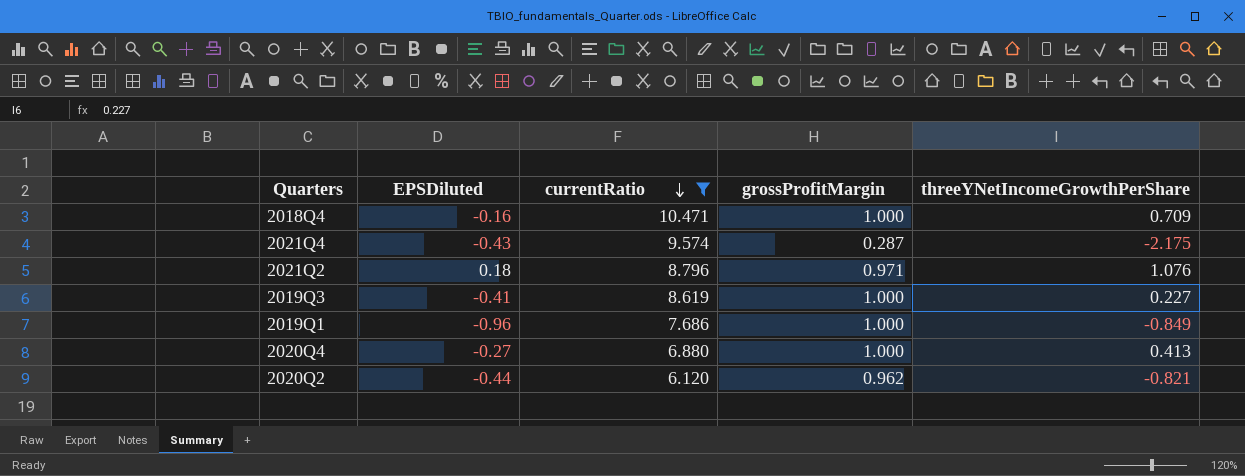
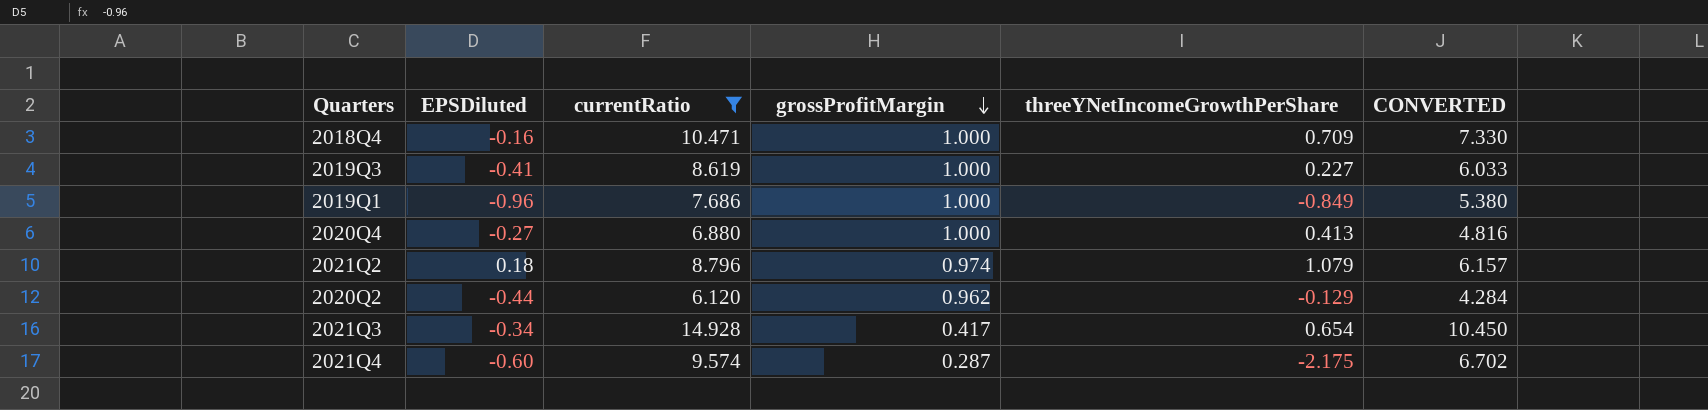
row order: currentRatio descending -> grossProfitMargin descending
column CONVERTED | formula: none -> [currentRatio] * 0.7
2021Q2 | grossProfitMargin: 0.971 -> 0.974
2021Q2 | threeYNetIncomeGrowthPerShare: 1.076 -> 1.079
2020Q2 | threeYNetIncomeGrowthPerShare: -0.821 -> -0.129
row 2021Q3: none -> -0.34 | 14.928 | 0.417 | 0.654 | 10.450
2021Q4 | EPSDiluted: -0.43 -> -0.60

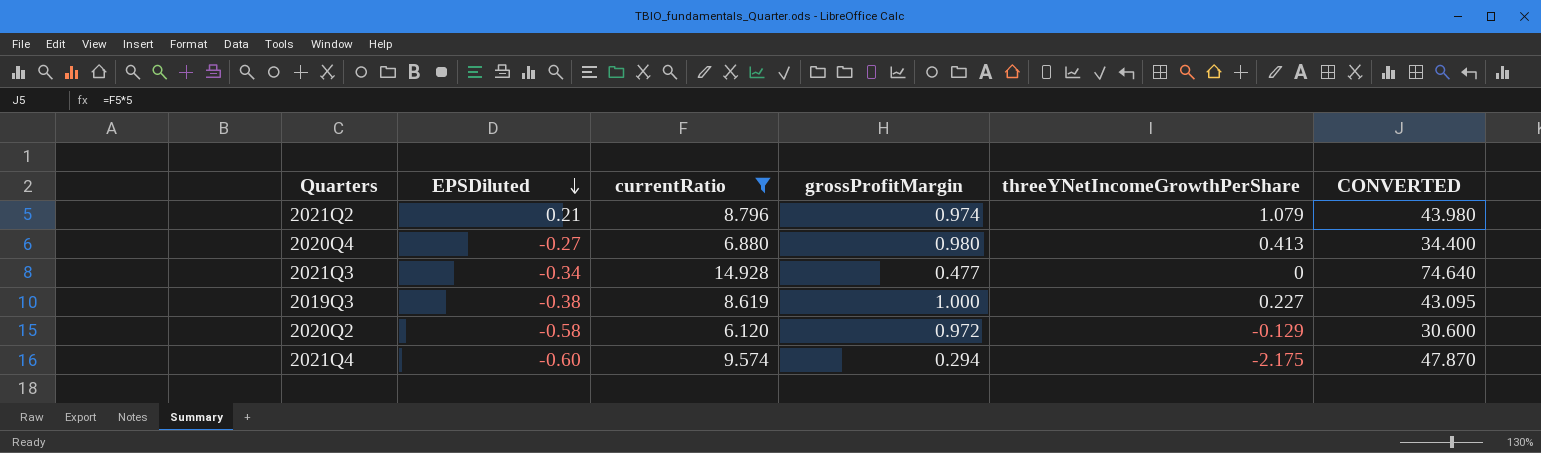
row order: grossProfitMargin descending -> EPSDiluted descending
column CONVERTED | formula: [currentRatio] * 0.7 -> [currentRatio] * 5
row 2018Q4: -0.16 | 10.471 | 1.000 | 0.709 | 7.330 -> none
row 2019Q1: -0.96 | 7.686 | 1.000 | -0.849 | 5.380 -> none
2021Q2 | EPSDiluted: 0.18 -> 0.21
2020Q4 | grossProfitMargin: 1.000 -> 0.980
2021Q3 | grossProfitMargin: 0.417 -> 0.477
2021Q3 | threeYNetIncomeGrowthPerShare: 0.654 -> 0
2019Q3 | EPSDiluted: -0.41 -> -0.38
2020Q2 | EPSDiluted: -0.44 -> -0.58
2020Q2 | grossProfitMargin: 0.962 -> 0.972
2021Q4 | grossProfitMargin: 0.287 -> 0.294

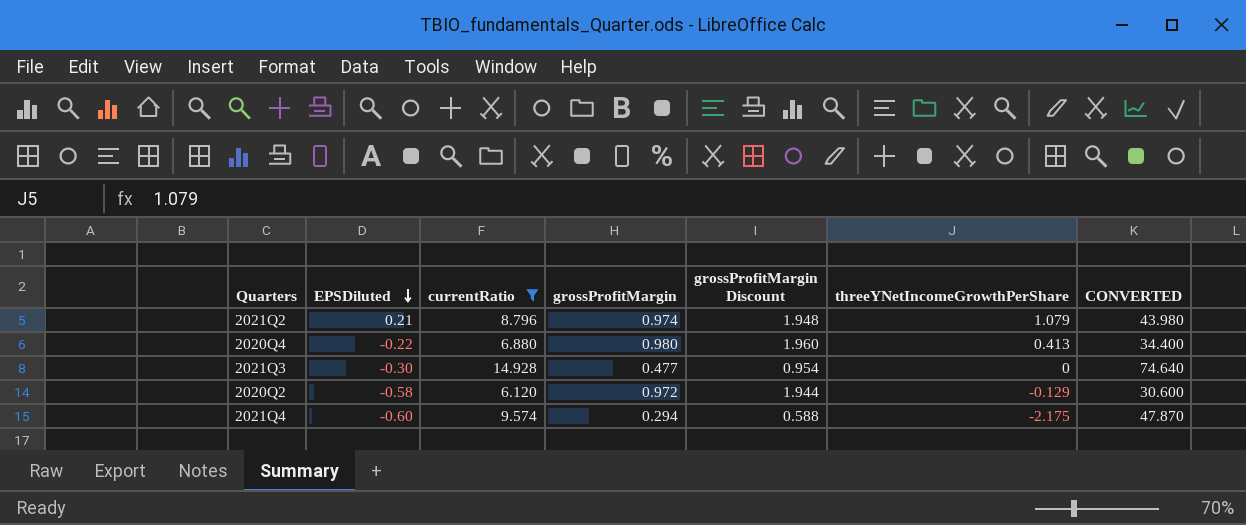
column grossProfitMargin Discount | formula: none -> [grossProfitMargin] * 2
row 2019Q3: -0.38 | 8.619 | 1.000 | 0.227 | 43.095 -> none
2020Q4 | EPSDiluted: -0.27 -> -0.22
2021Q3 | EPSDiluted: -0.34 -> -0.30

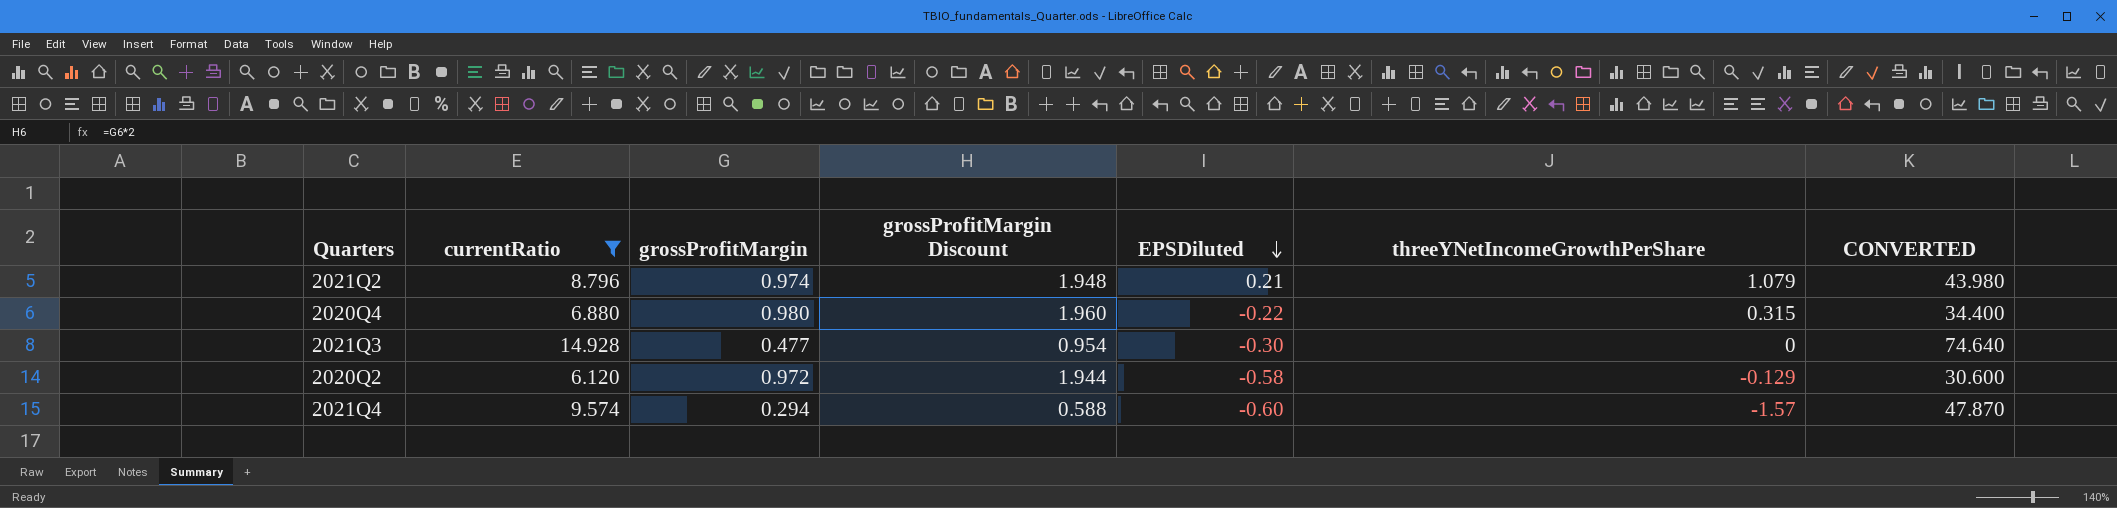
column EPSDiluted | position: 2 -> 5
2020Q4 | threeYNetIncomeGrowthPerShare: 0.413 -> 0.315
2021Q4 | threeYNetIncomeGrowthPerShare: -2.175 -> -1.57

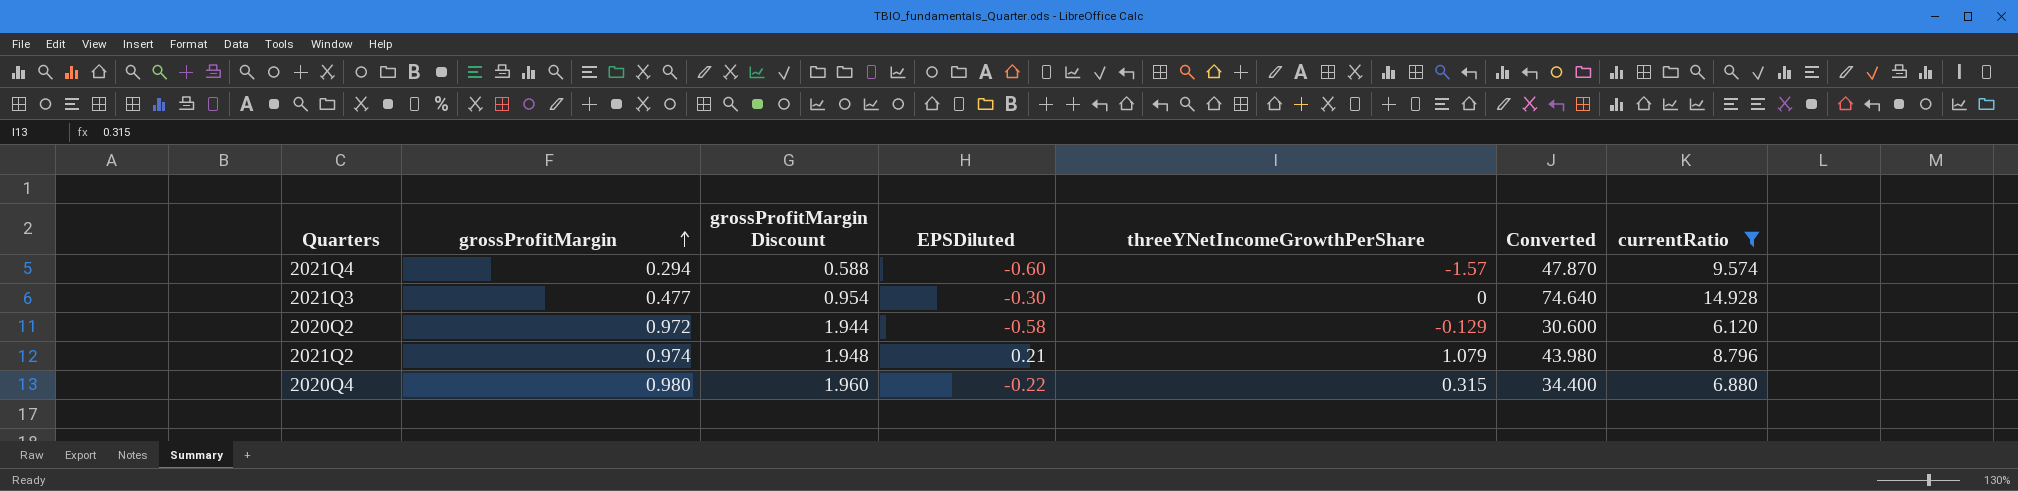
row order: EPSDiluted descending -> grossProfitMargin ascending
column name: CONVERTED -> Converted
column currentRatio | position: 2 -> 7

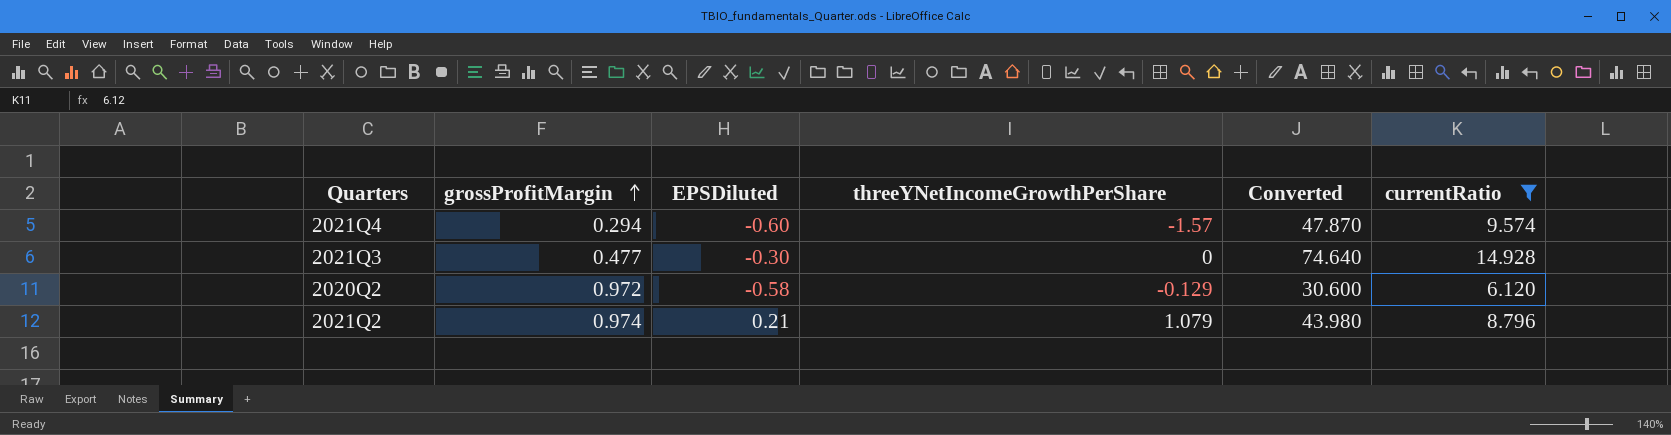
column grossProfitMargin Discount | formula: [grossProfitMargin] * 2 -> none
row 2020Q4: 0.980 | 1.960 | -0.22 | 0.315 | 34.400 | 6.880 -> none

